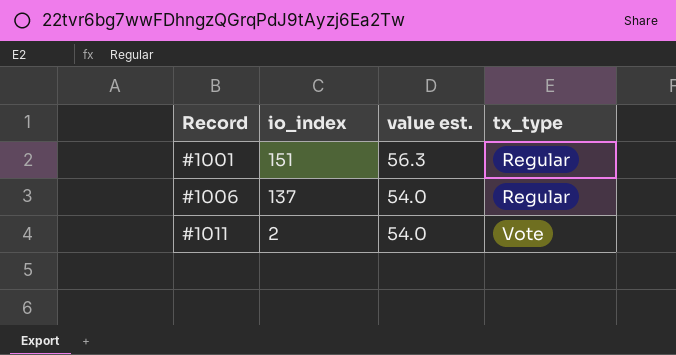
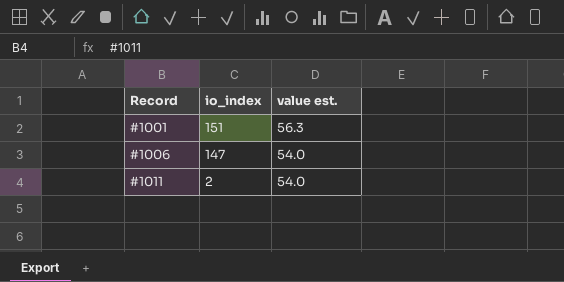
column tx_type | position: 4 -> none
#1006 | io_index: 137 -> 147

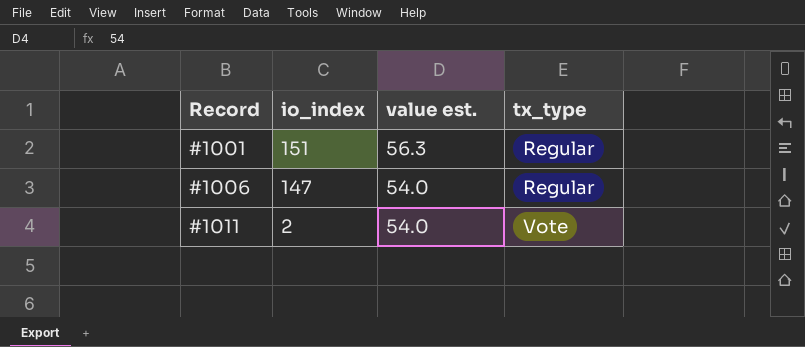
column tx_type | position: none -> 4

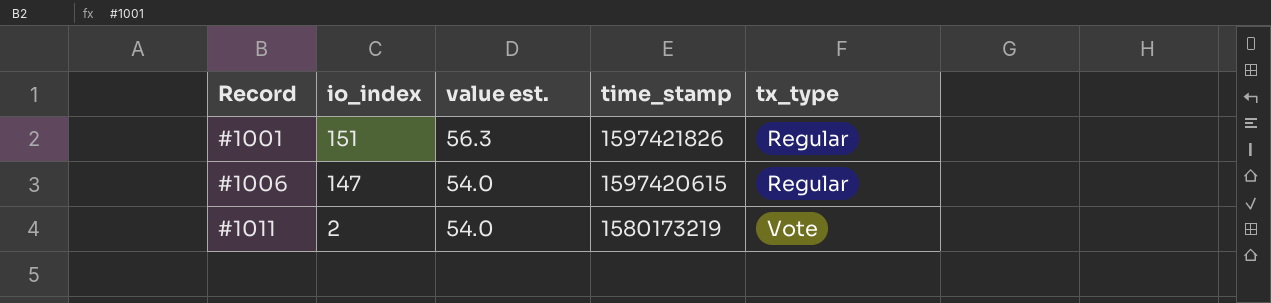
column time_stamp | position: none -> 4

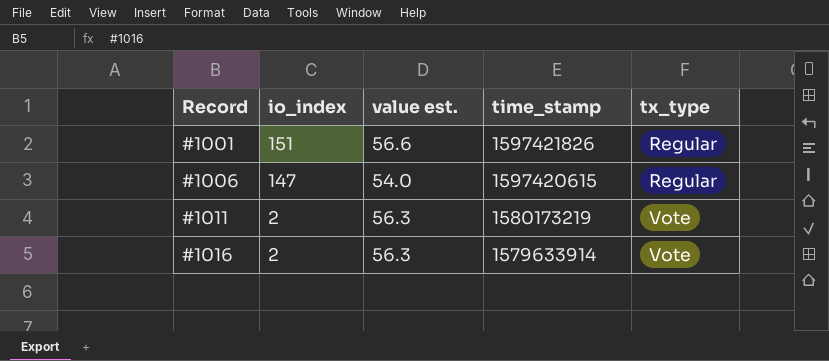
#1001 | value est.: 56.3 -> 56.6
#1011 | value est.: 54.0 -> 56.3
row #1016: none -> 2 | 56.3 | 1579633914 | Vote

